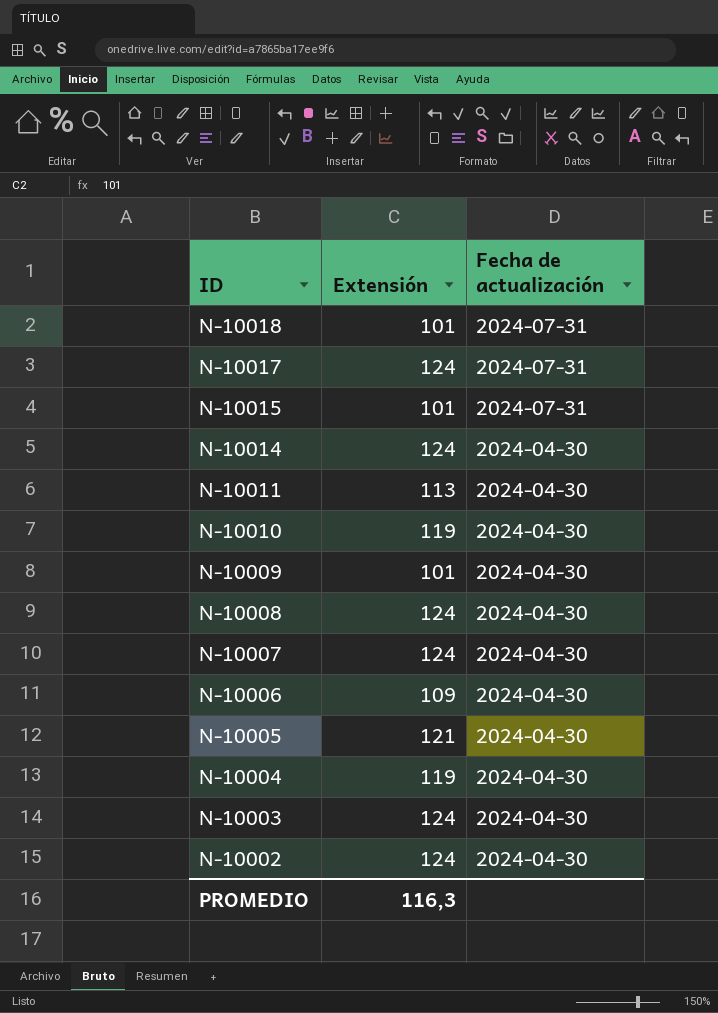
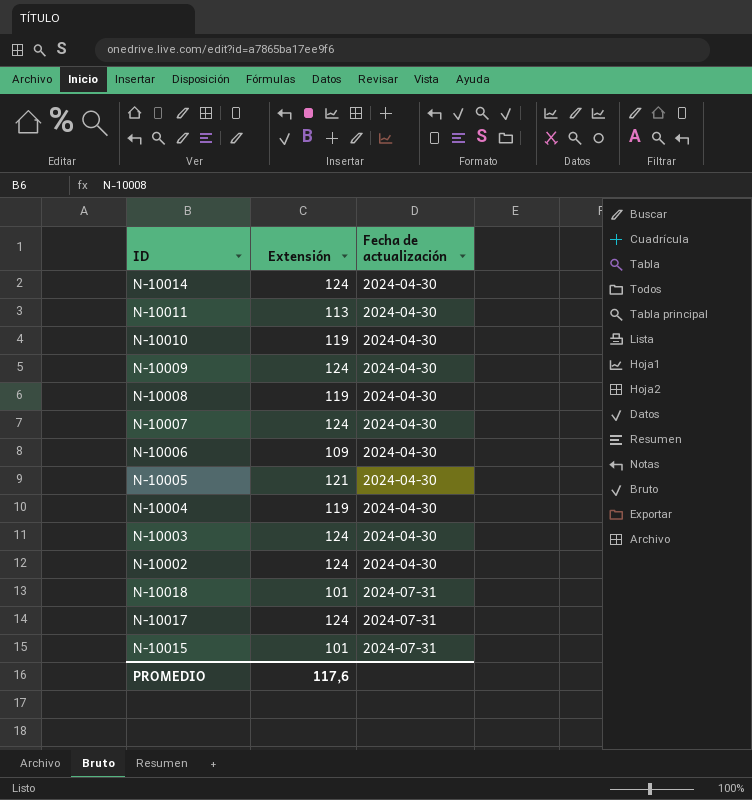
row order: ID descending -> Fecha de actualización ascending
N-10009 | Extensión: 101 -> 124
N-10008 | Extensión: 124 -> 119
PROMEDIO | Extensión: 116,3 -> 117,6

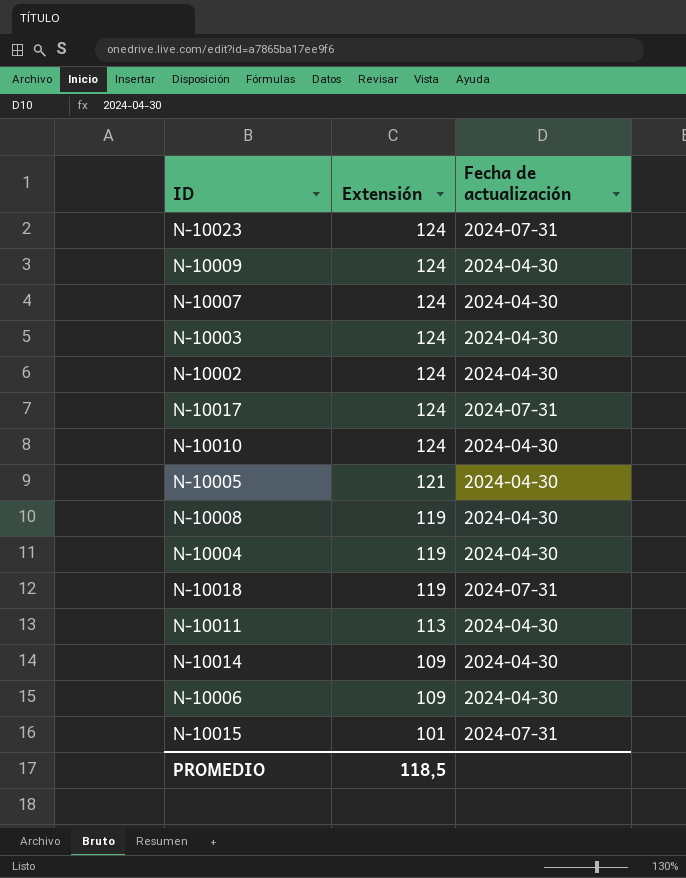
row order: Fecha de actualización ascending -> Extensión descending
row N-10023: none -> 124 | 2024-07-31
N-10010 | Extensión: 119 -> 124
N-10018 | Extensión: 101 -> 119
N-10014 | Extensión: 124 -> 109
PROMEDIO | Extensión: 117,6 -> 118,5

